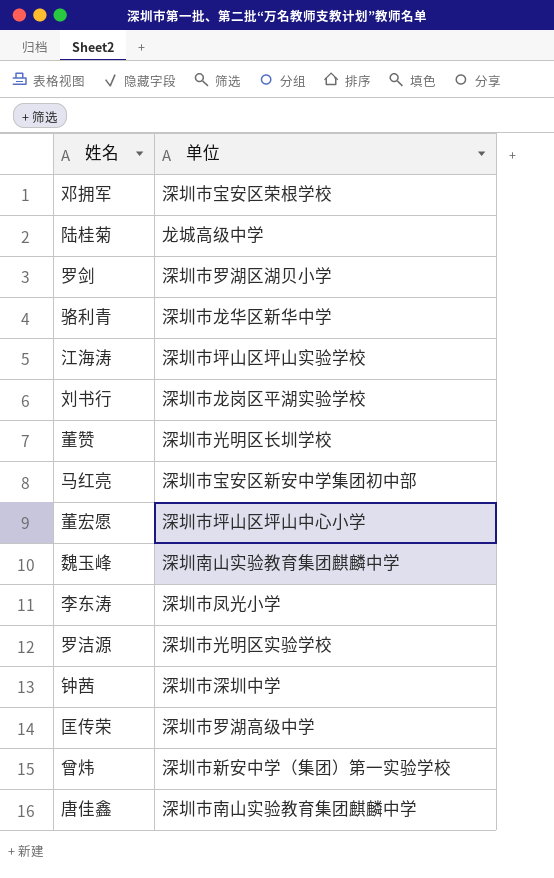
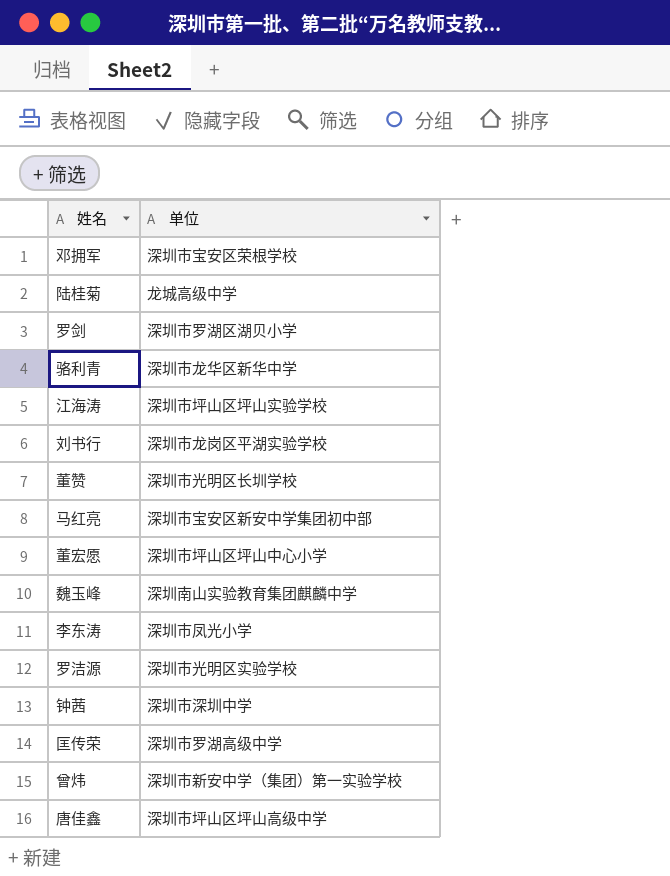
唐佳鑫 | 单位: 深圳市南山实验教育集团麒麟中学 -> 深圳市坪山区坪山高级中学

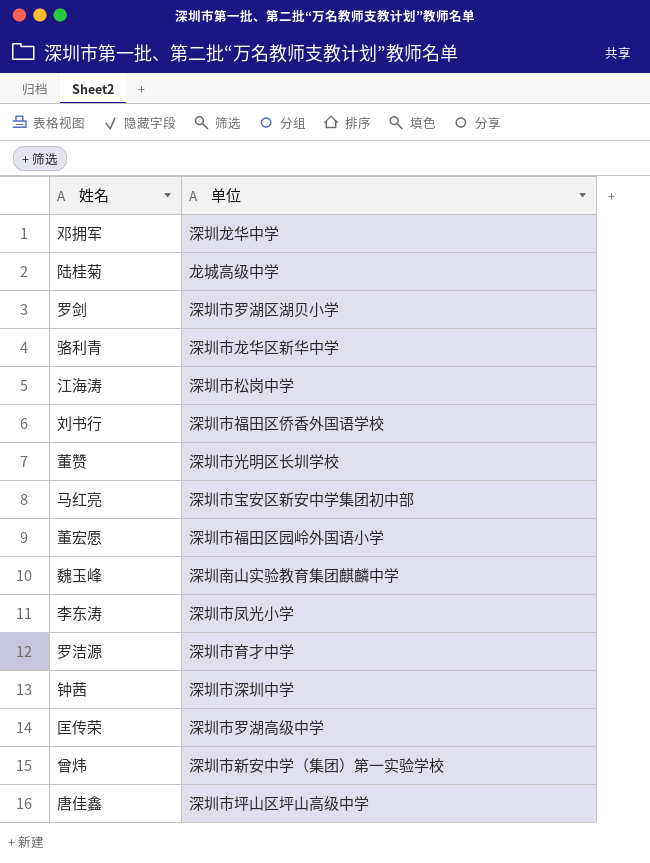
邓拥军 | 单位: 深圳市宝安区荣根学校 -> 深圳龙华中学
江海涛 | 单位: 深圳市坪山区坪山实验学校 -> 深圳市松岗中学
刘书行 | 单位: 深圳市龙岗区平湖实验学校 -> 深圳市福田区侨香外国语学校
董宏愿 | 单位: 深圳市坪山区坪山中心小学 -> 深圳市福田区园岭外国语小学
罗洁源 | 单位: 深圳市光明区实验学校 -> 深圳市育才中学

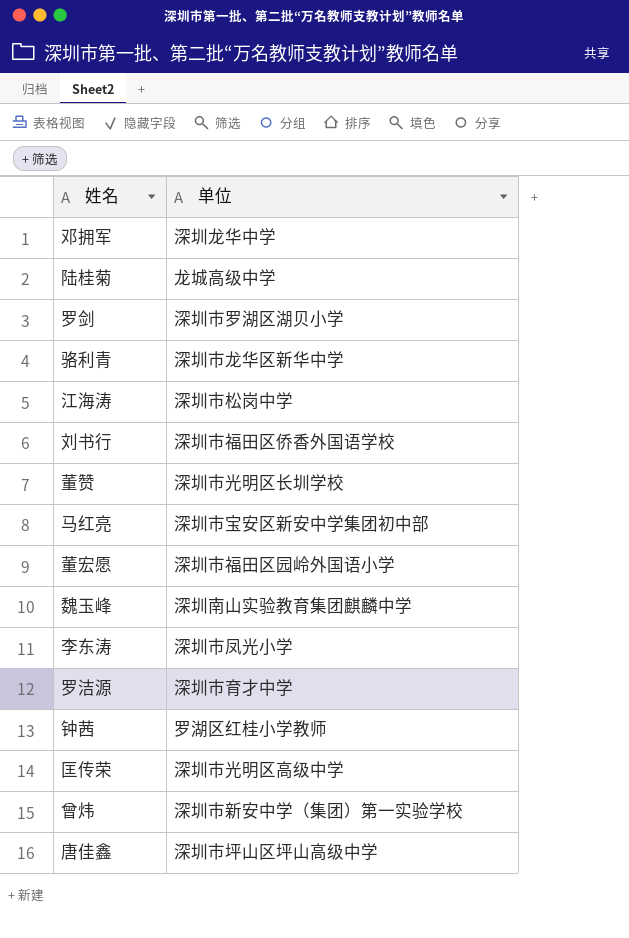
钟茜 | 单位: 深圳市深圳中学 -> 罗湖区红桂小学教师
匡传荣 | 单位: 深圳市罗湖高级中学 -> 深圳市光明区高级中学

